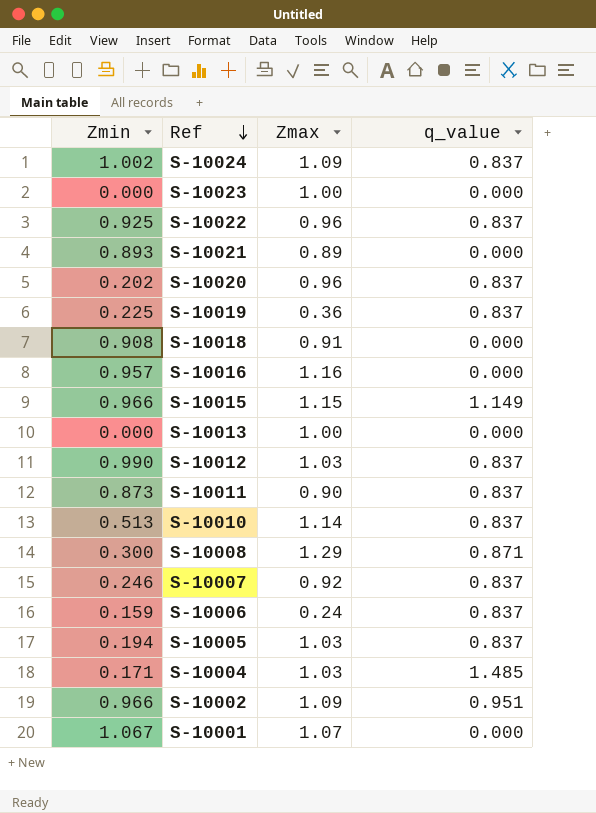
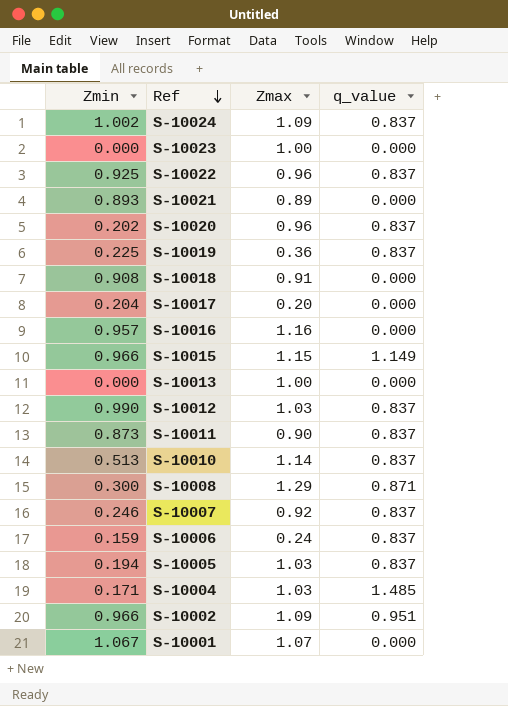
row S-10017: none -> 0.204 | 0.20 | 0.000

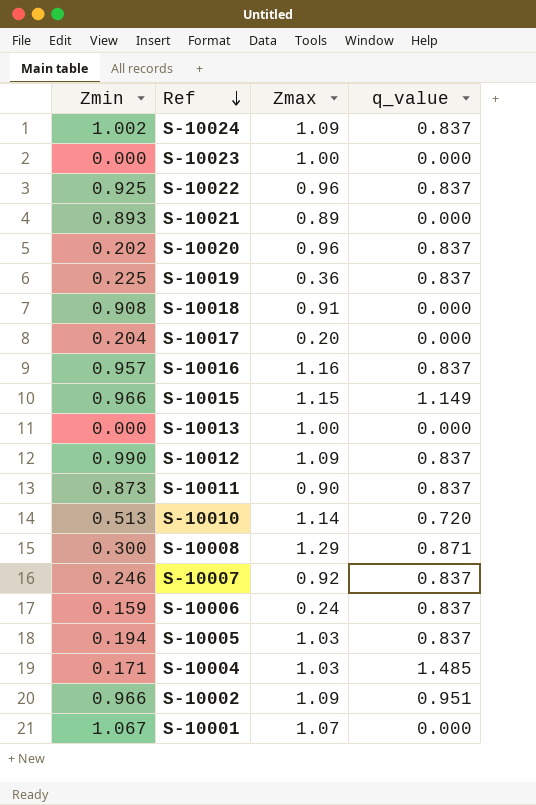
S-10016 | q_value: 0.000 -> 0.837
S-10012 | Zmax: 1.03 -> 1.09
S-10010 | q_value: 0.837 -> 0.720

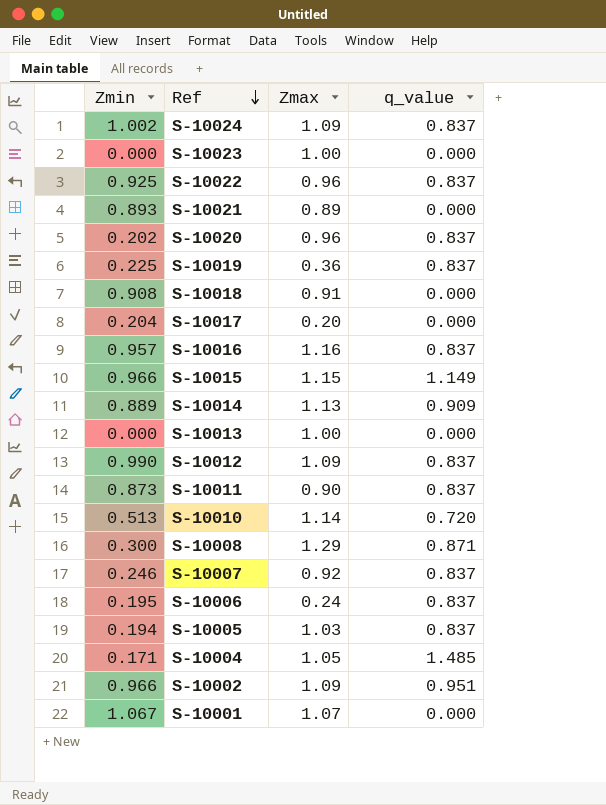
row S-10014: none -> 0.889 | 1.13 | 0.909
S-10006 | Zmin: 0.159 -> 0.195
S-10004 | Zmax: 1.03 -> 1.05

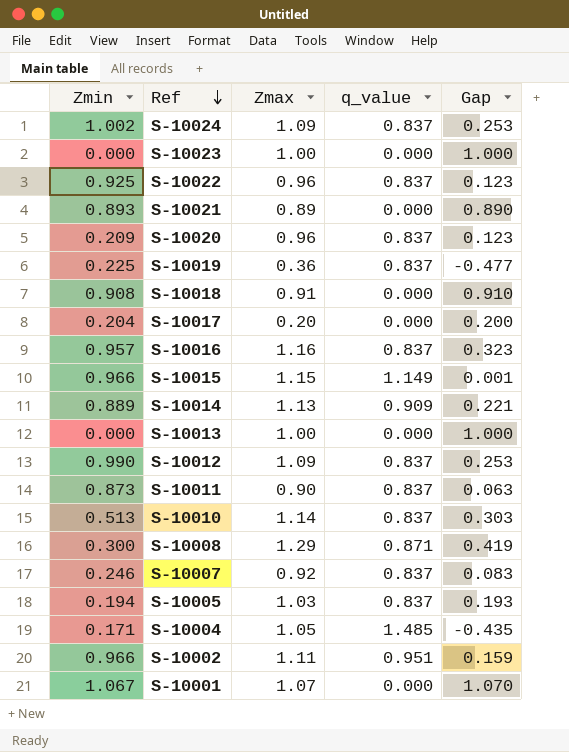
column Gap | formula: none -> [Zmax] - [q_value]
row S-10006: 0.195 | 0.24 | 0.837 -> none
S-10020 | Zmin: 0.202 -> 0.209
S-10010 | q_value: 0.720 -> 0.837
S-10002 | Zmax: 1.09 -> 1.11

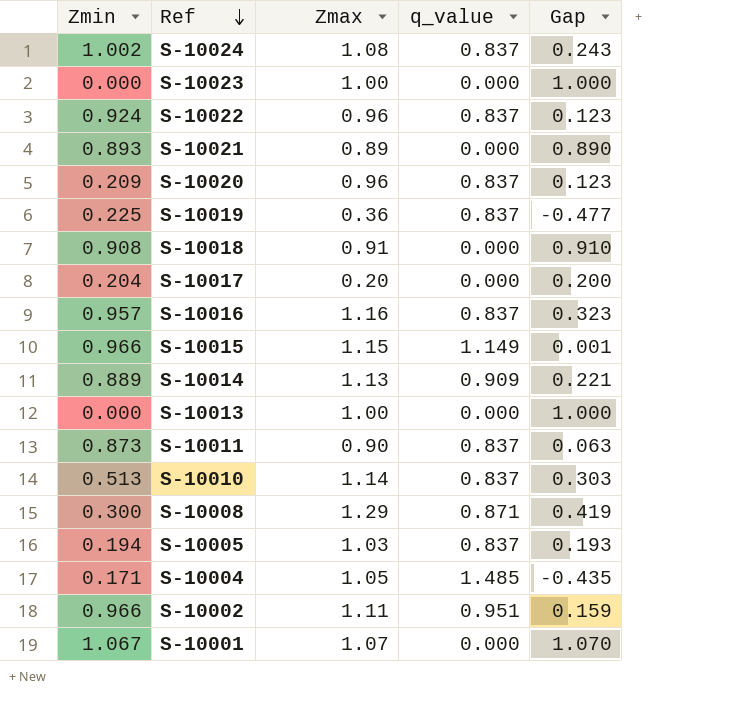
row S-10012: 0.990 | 1.09 | 0.837 | 0.253 -> none
row S-10007: 0.246 | 0.92 | 0.837 | 0.083 -> none
S-10024 | Zmax: 1.09 -> 1.08
S-10024 | Gap: 0.253 -> 0.243
S-10022 | Zmin: 0.925 -> 0.924

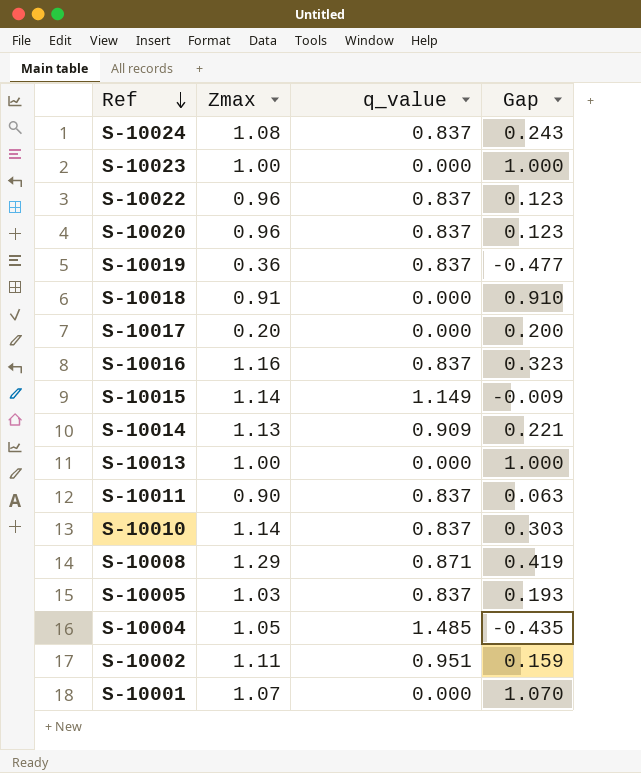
column Zmin | position: 1 -> none
row S-10021: 0.893 | 0.89 | 0.000 | 0.890 -> none
S-10015 | Zmax: 1.15 -> 1.14
S-10015 | Gap: 0.001 -> -0.009

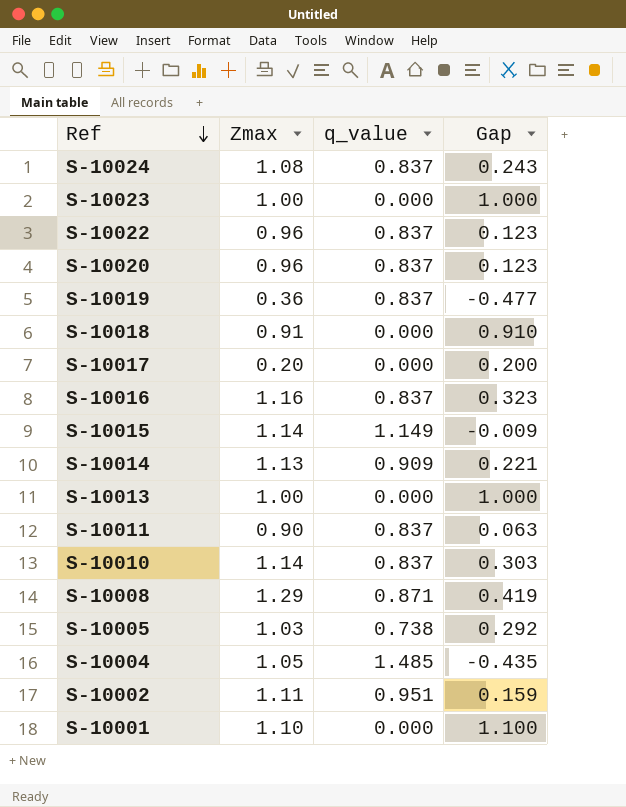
S-10005 | q_value: 0.837 -> 0.738
S-10005 | Gap: 0.193 -> 0.292
S-10001 | Zmax: 1.07 -> 1.10
S-10001 | Gap: 1.070 -> 1.100

